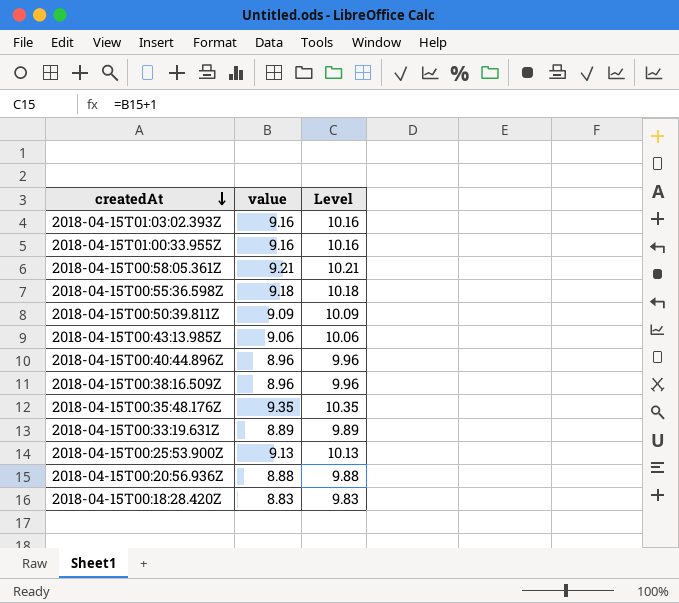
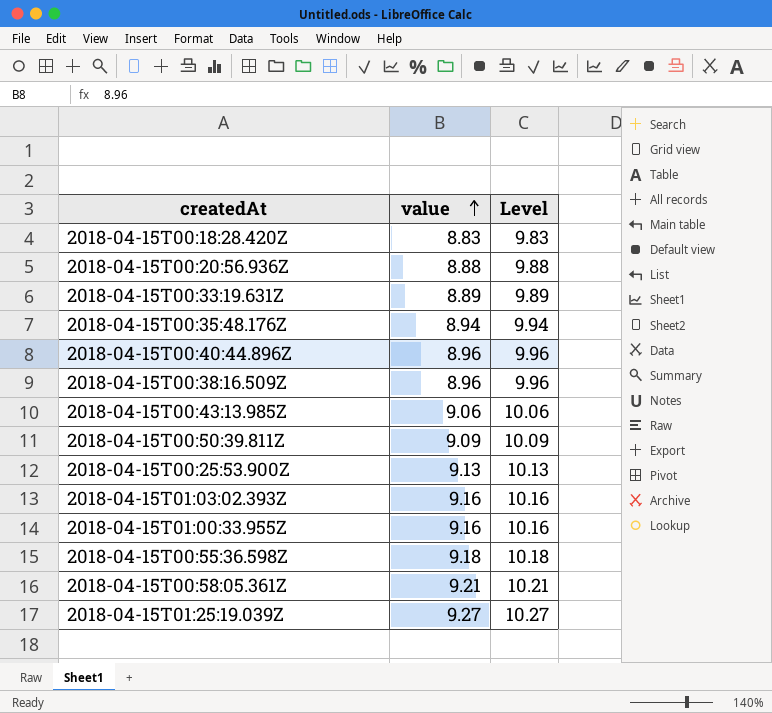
row order: createdAt descending -> value ascending
2018-04-15T00:35:48.176Z | value: 9.35 -> 8.94
2018-04-15T00:35:48.176Z | Level: 10.35 -> 9.94
row 2018-04-15T01:25:19.039Z: none -> 9.27 | 10.27

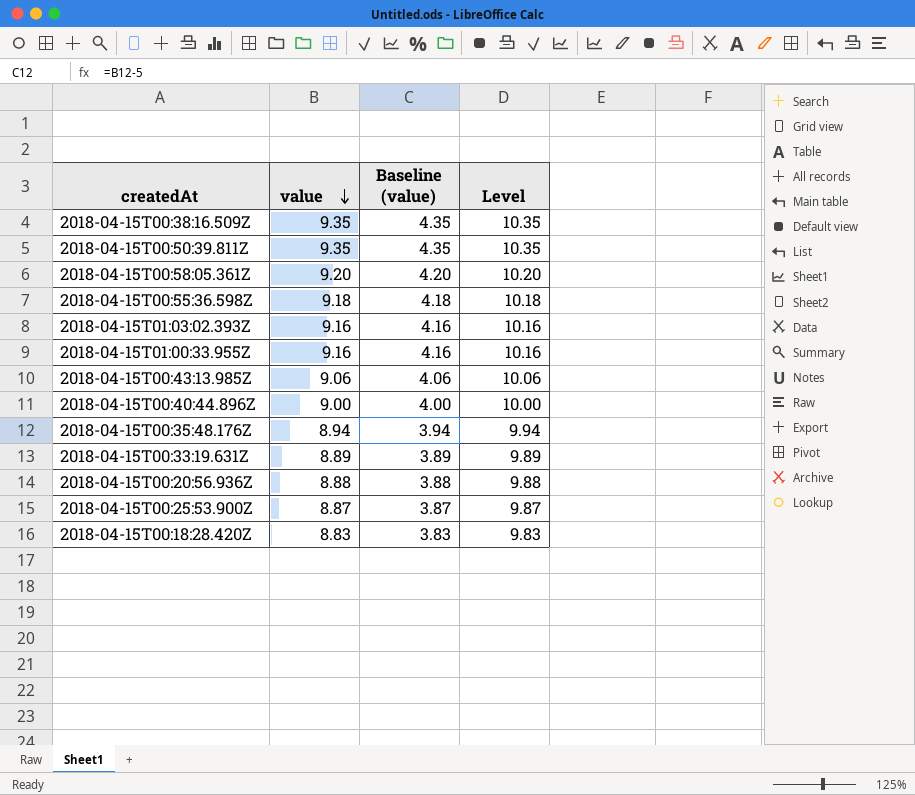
row order: value ascending -> value descending
column Baseline (value) | formula: none -> [value] - 5
row 2018-04-15T01:25:19.039Z: 9.27 | 10.27 -> none
2018-04-15T00:38:16.509Z | value: 8.96 -> 9.35
2018-04-15T00:38:16.509Z | Level: 9.96 -> 10.35
2018-04-15T00:50:39.811Z | value: 9.09 -> 9.35
2018-04-15T00:50:39.811Z | Level: 10.09 -> 10.35
2018-04-15T00:58:05.361Z | value: 9.21 -> 9.20
2018-04-15T00:58:05.361Z | Level: 10.21 -> 10.20
2018-04-15T00:40:44.896Z | value: 8.96 -> 9.00
2018-04-15T00:40:44.896Z | Level: 9.96 -> 10.00
2018-04-15T00:25:53.900Z | value: 9.13 -> 8.87
2018-04-15T00:25:53.900Z | Level: 10.13 -> 9.87

